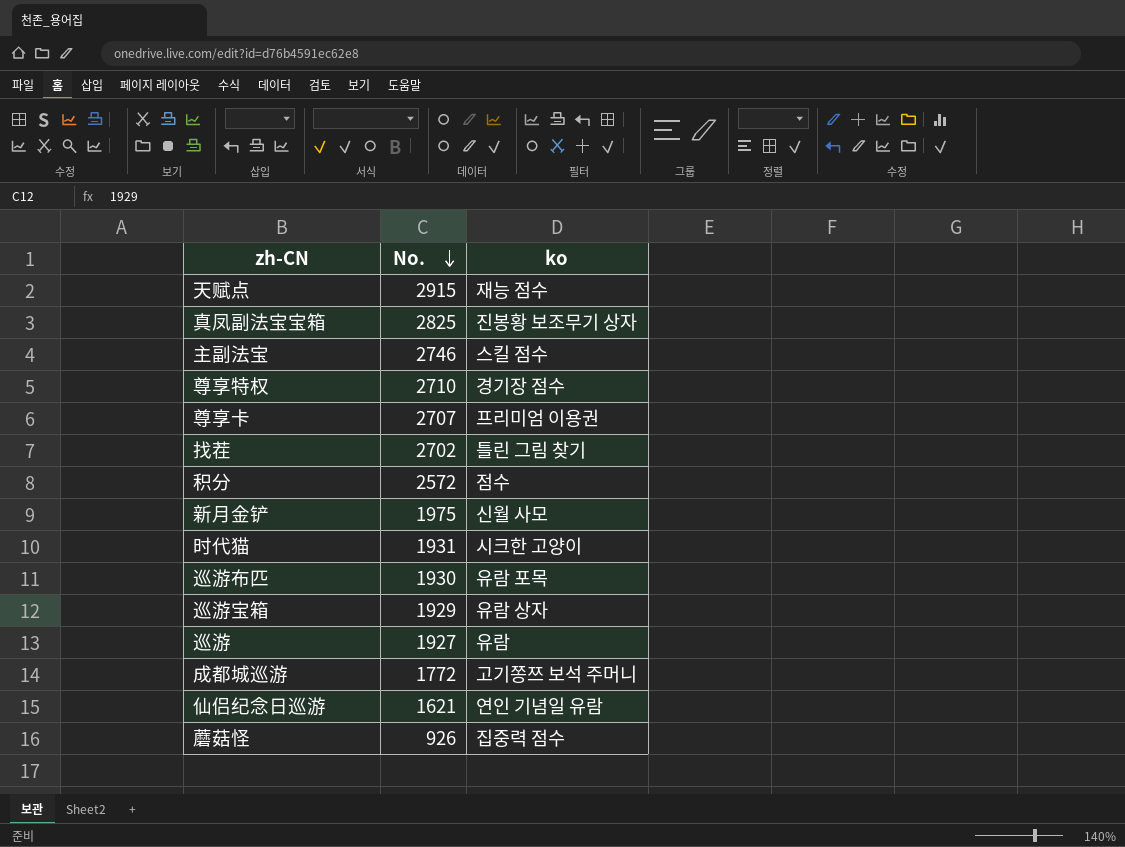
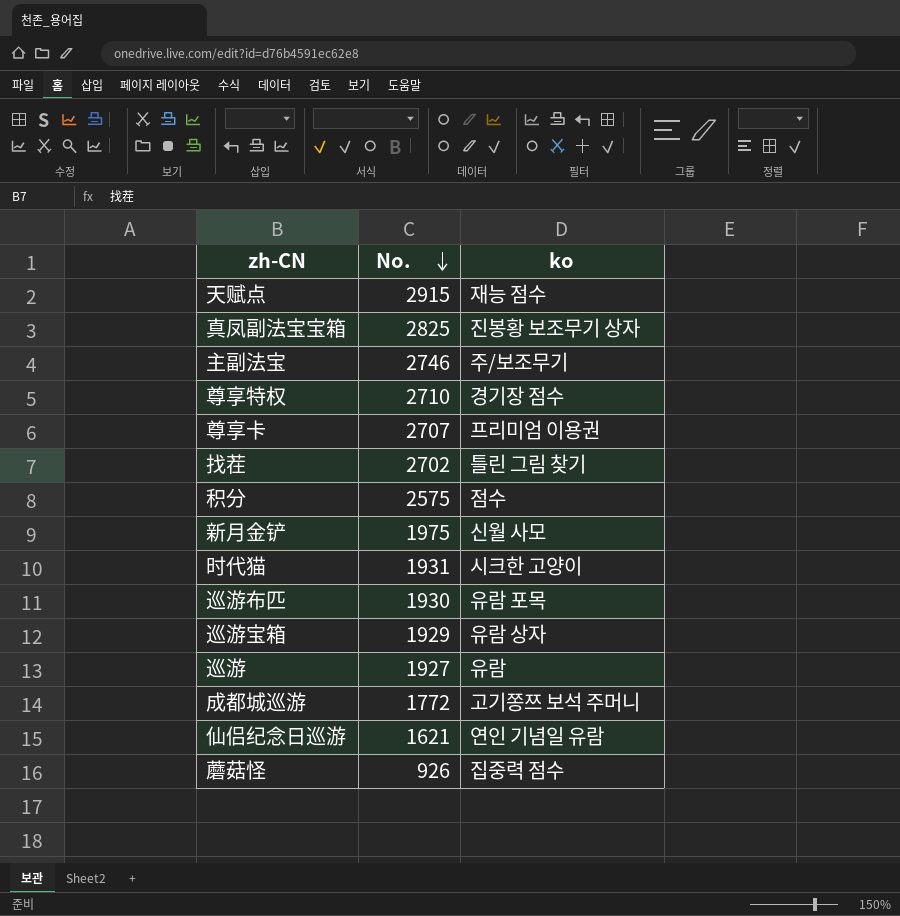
主副法宝 | ko: 스킬 점수 -> 주/보조무기
积分 | No.: 2572 -> 2575

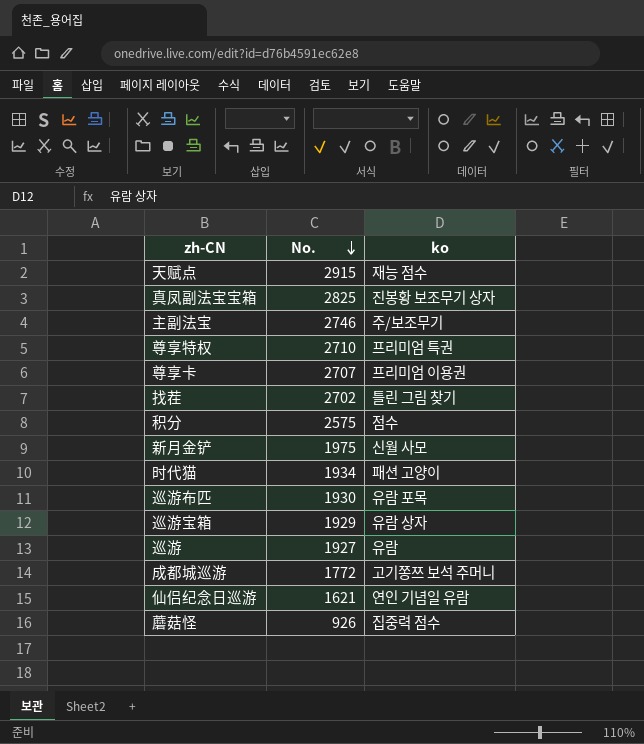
尊享特权 | ko: 경기장 점수 -> 프리미엄 특권
时代猫 | No.: 1931 -> 1934
时代猫 | ko: 시크한 고양이 -> 패션 고양이

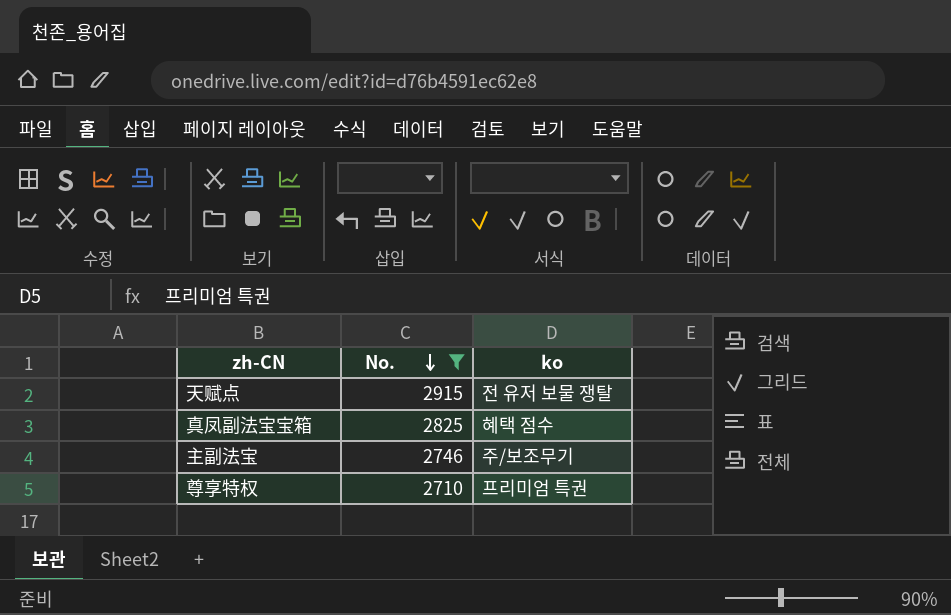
filter: none -> No. >= 2710
天赋点 | ko: 재능 점수 -> 전 유저 보물 쟁탈
真凤副法宝宝箱 | ko: 진봉황 보조무기 상자 -> 혜택 점수

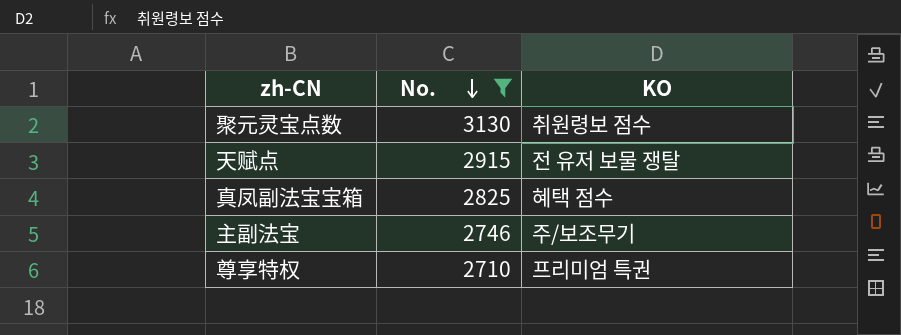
column name: ko -> KO
row 聚元灵宝点数: none -> 3130 | 취원령보 점수

